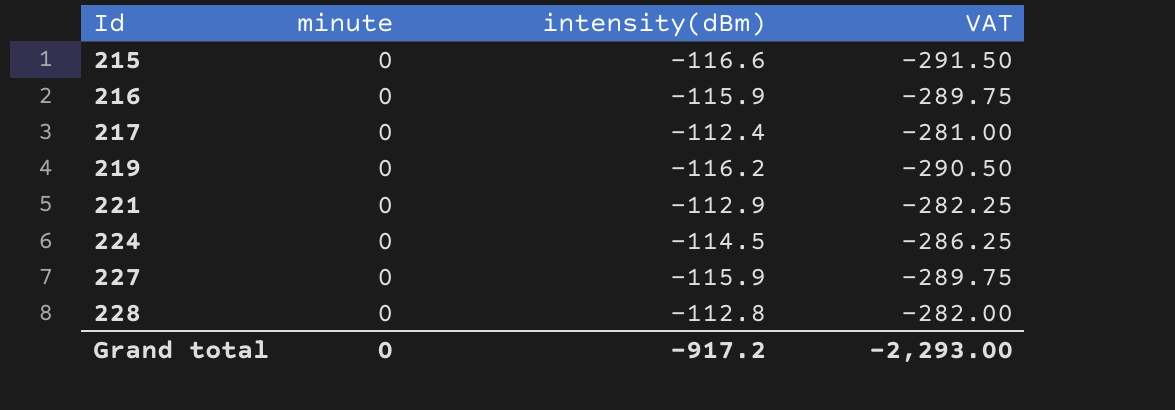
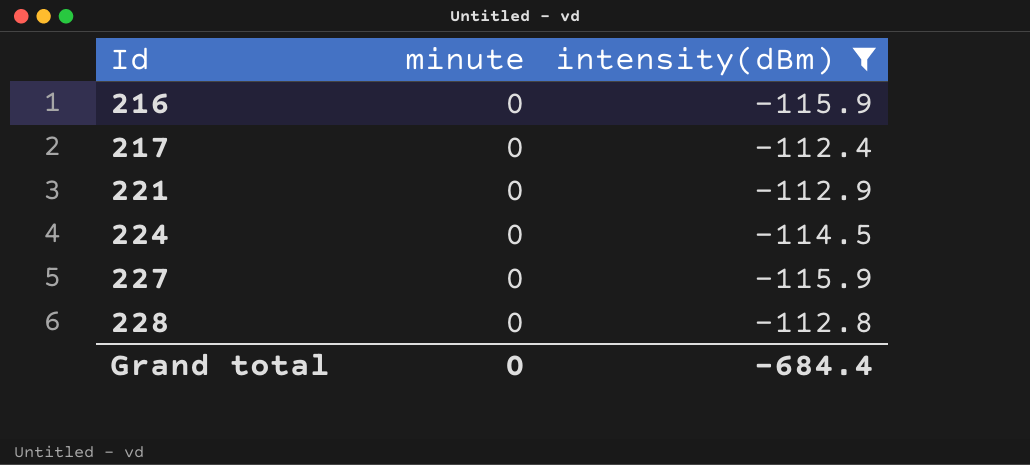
filter: none -> intensity(dBm) >= -115.9
column VAT | formula: [intensity(dBm)] * 2.5 -> none
Grand total | intensity(dBm): -917.2 -> -684.4

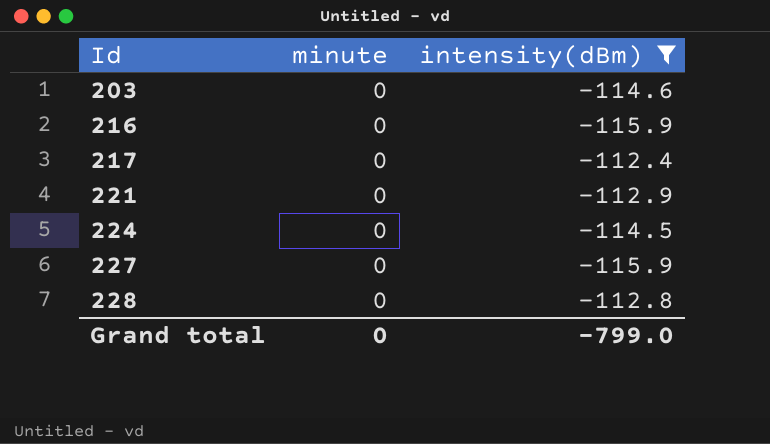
row 203: none -> 0 | -114.6
Grand total | intensity(dBm): -684.4 -> -799.0

